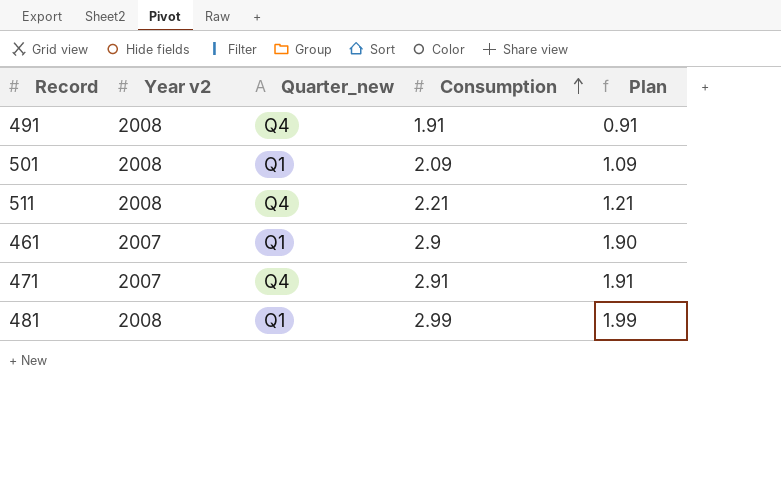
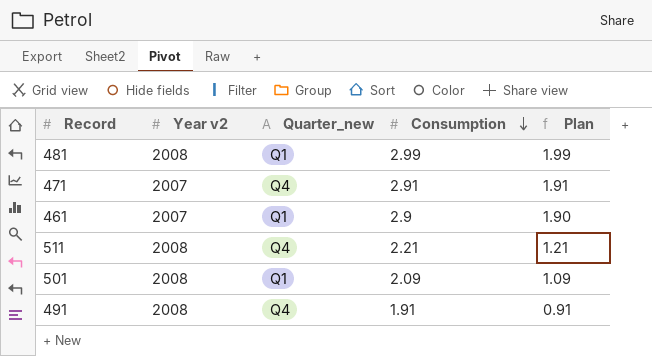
row order: Consumption ascending -> Consumption descending

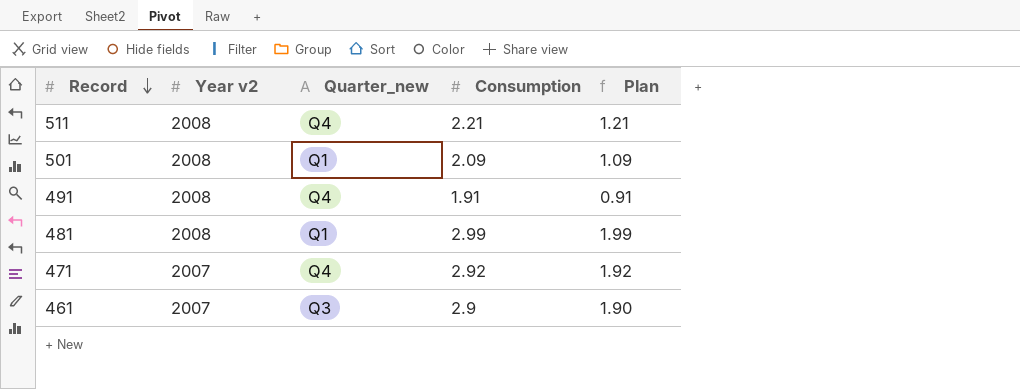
row order: Consumption descending -> Record descending
471 | Consumption: 2.91 -> 2.92
471 | Plan: 1.91 -> 1.92
461 | Quarter_new: Q1 -> Q3

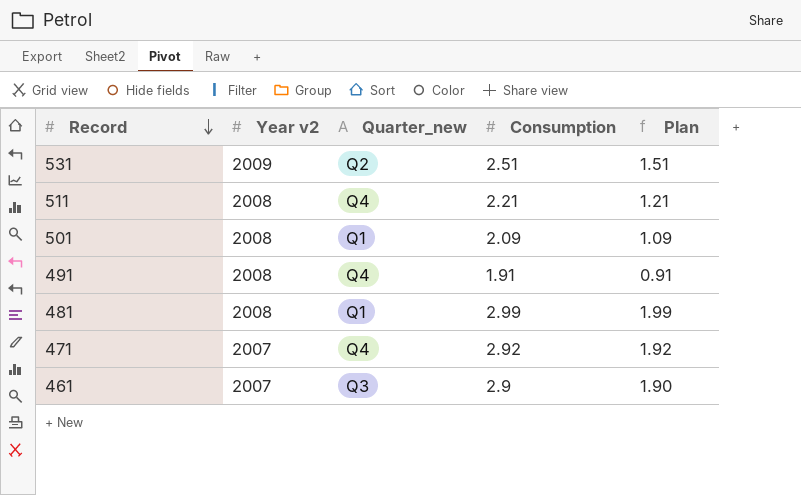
row 531: none -> 2009 | Q2 | 2.51 | 1.51

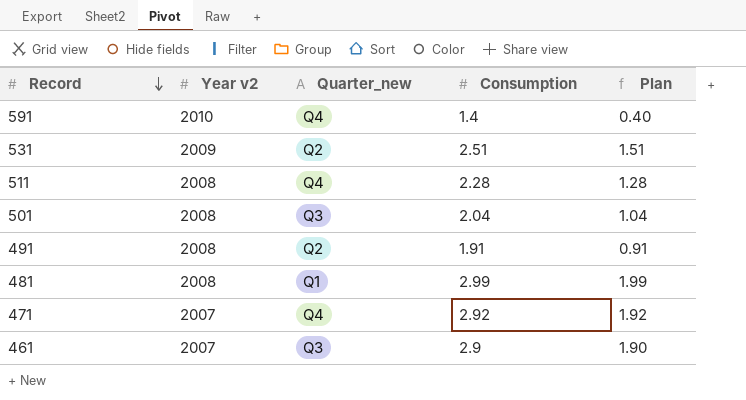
row 591: none -> 2010 | Q4 | 1.4 | 0.40
511 | Consumption: 2.21 -> 2.28
511 | Plan: 1.21 -> 1.28
501 | Quarter_new: Q1 -> Q3
501 | Consumption: 2.09 -> 2.04
501 | Plan: 1.09 -> 1.04
491 | Quarter_new: Q4 -> Q2

